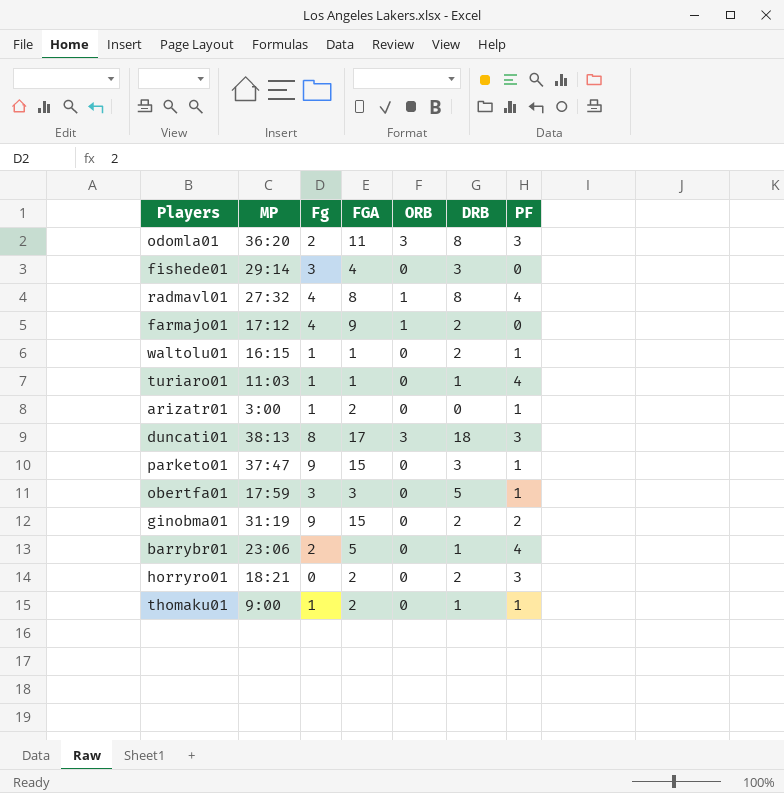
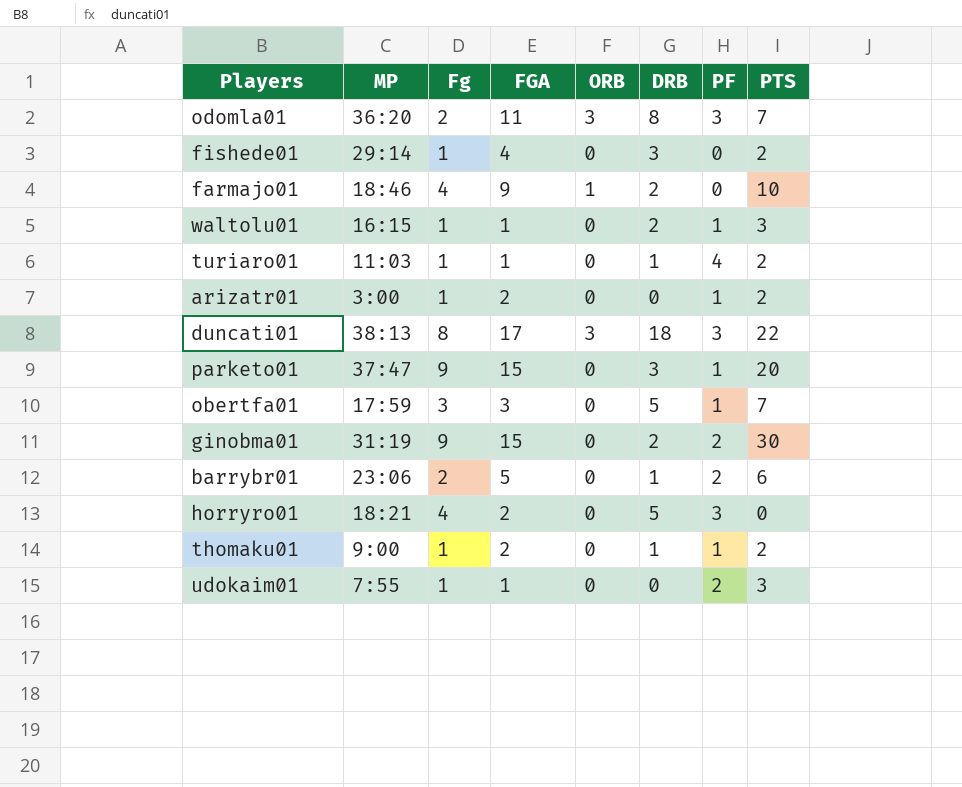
column PTS | position: none -> 8
row radmavl01: 27:32 | 4 | 8 | 1 | 8 | 4 -> none
fishede01 | Fg: 3 -> 1
farmajo01 | MP: 17:12 -> 18:46
barrybr01 | PF: 4 -> 2
horryro01 | Fg: 0 -> 4
horryro01 | DRB: 2 -> 5
row udokaim01: none -> 7:55 | 1 | 1 | 0 | 0 | 2 | 3

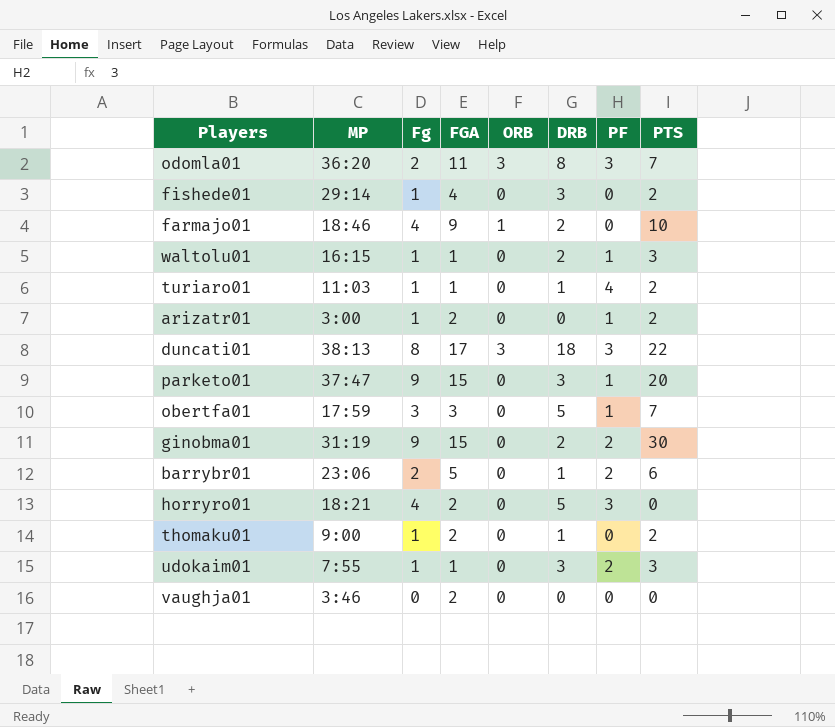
thomaku01 | PF: 1 -> 0
udokaim01 | DRB: 0 -> 3
row vaughja01: none -> 3:46 | 0 | 2 | 0 | 0 | 0 | 0

